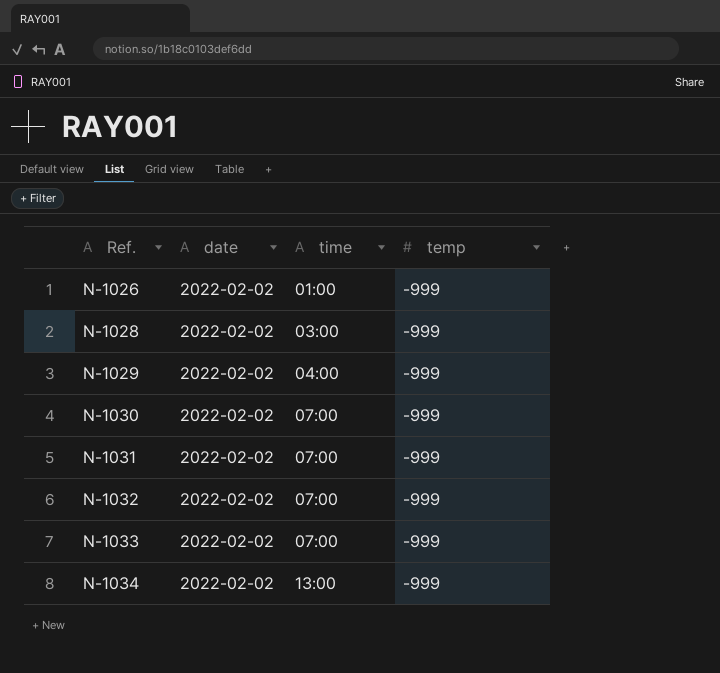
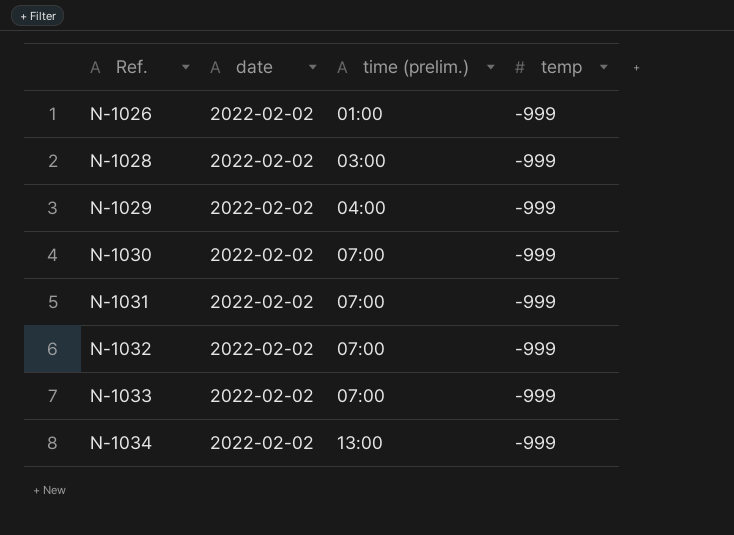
column name: time -> time (prelim.)

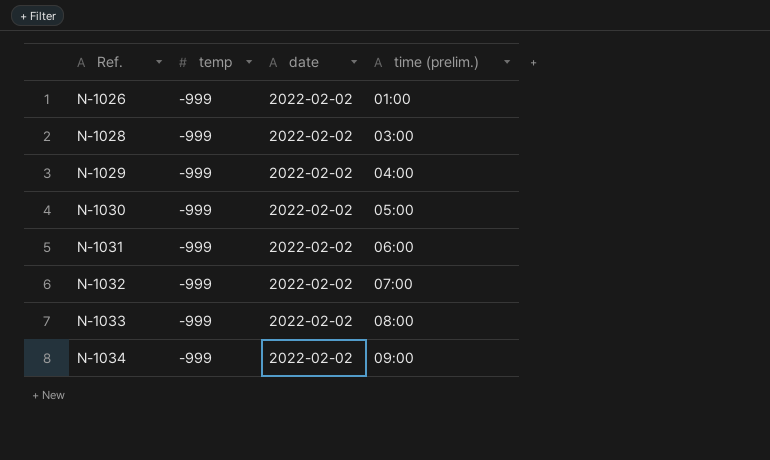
column temp | position: 4 -> 2
N-1030 | time (prelim.): 07:00 -> 05:00
N-1031 | time (prelim.): 07:00 -> 06:00
N-1033 | time (prelim.): 07:00 -> 08:00
N-1034 | time (prelim.): 13:00 -> 09:00

